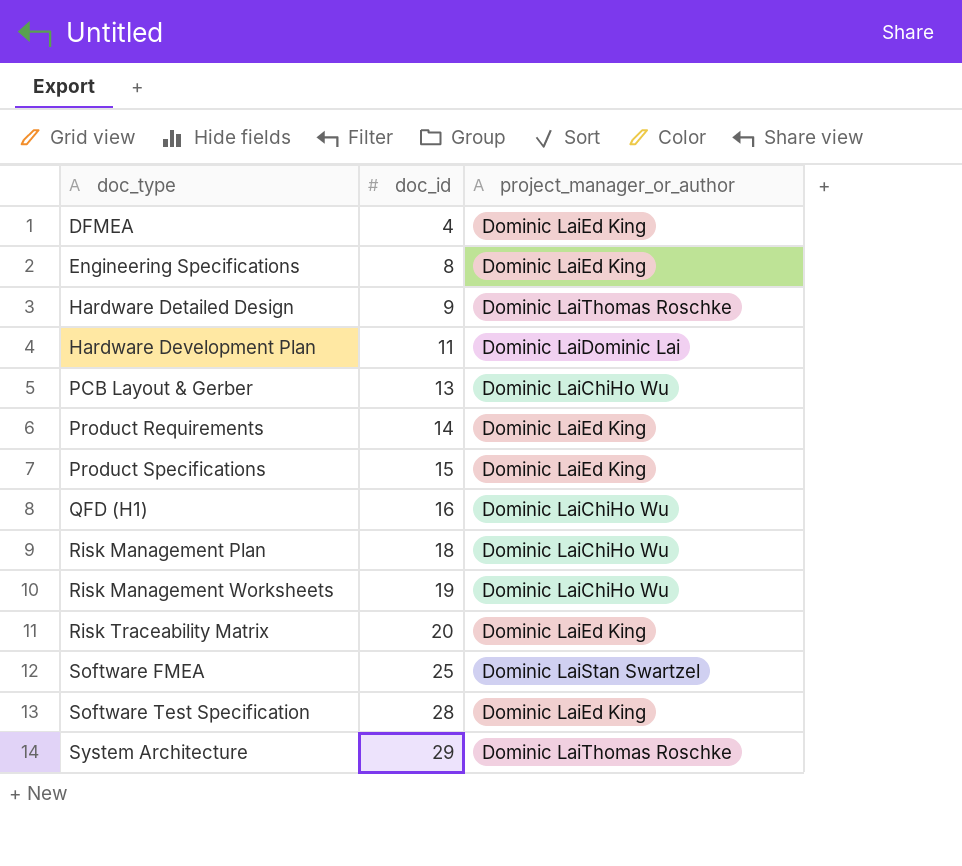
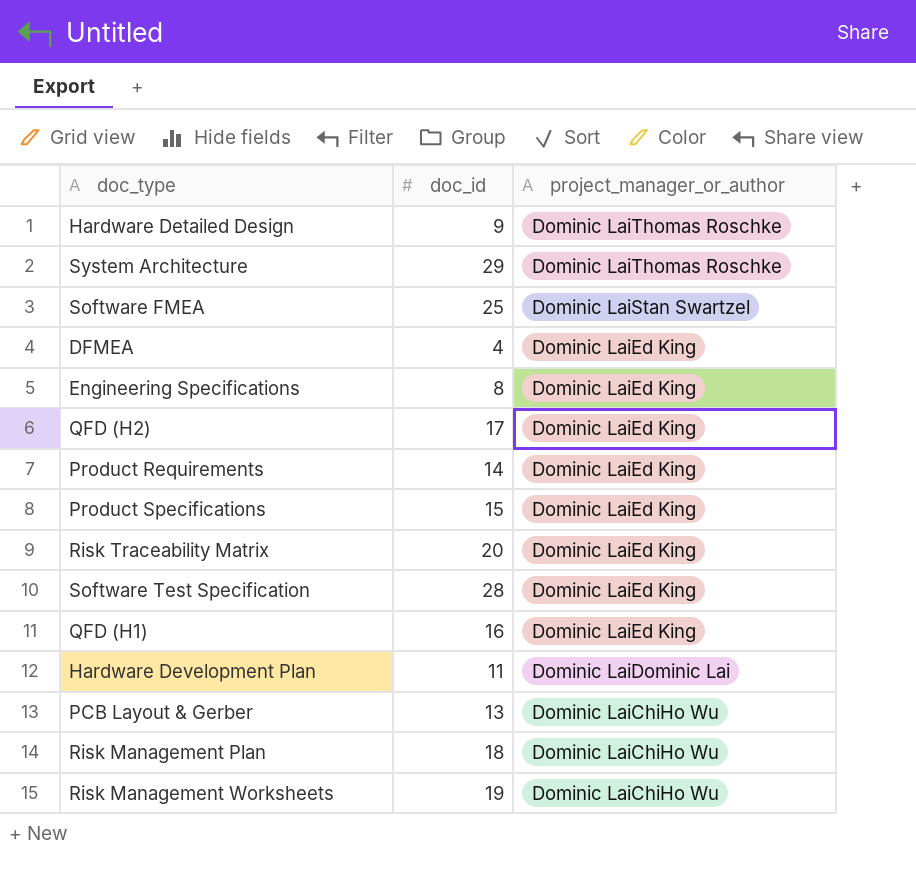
row order: doc_type ascending -> project_manager_or_author descending
row QFD (H2): none -> 17 | Dominic LaiEd King
QFD (H1) | project_manager_or_author: Dominic LaiChiHo Wu -> Dominic LaiEd King

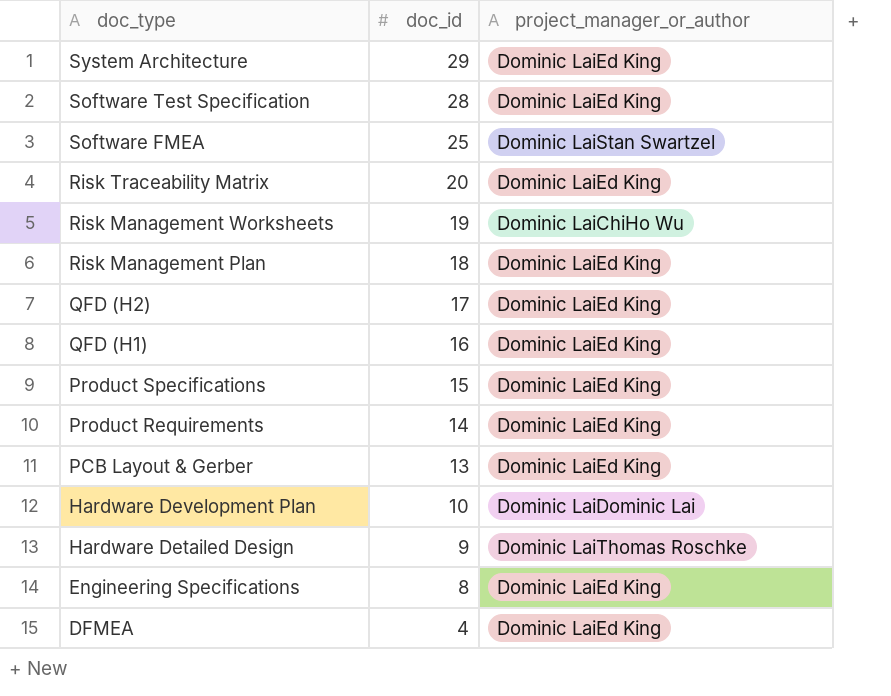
row order: project_manager_or_author descending -> doc_type descending
System Architecture | project_manager_or_author: Dominic LaiThomas Roschke -> Dominic LaiEd King
Risk Management Plan | project_manager_or_author: Dominic LaiChiHo Wu -> Dominic LaiEd King
PCB Layout & Gerber | project_manager_or_author: Dominic LaiChiHo Wu -> Dominic LaiEd King
Hardware Development Plan | doc_id: 11 -> 10

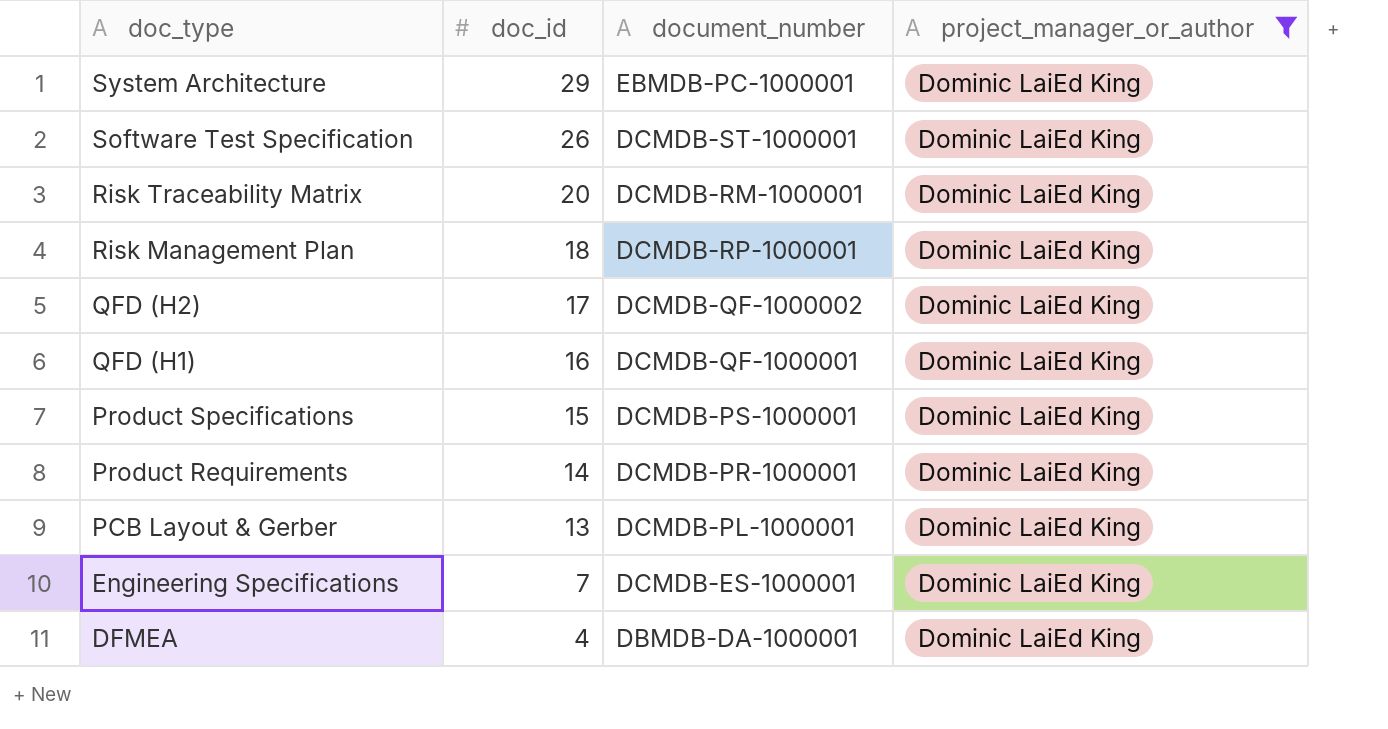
filter: none -> project_manager_or_author = Dominic LaiEd King
column document_number | position: none -> 3
Software Test Specification | doc_id: 28 -> 26
Engineering Specifications | doc_id: 8 -> 7

